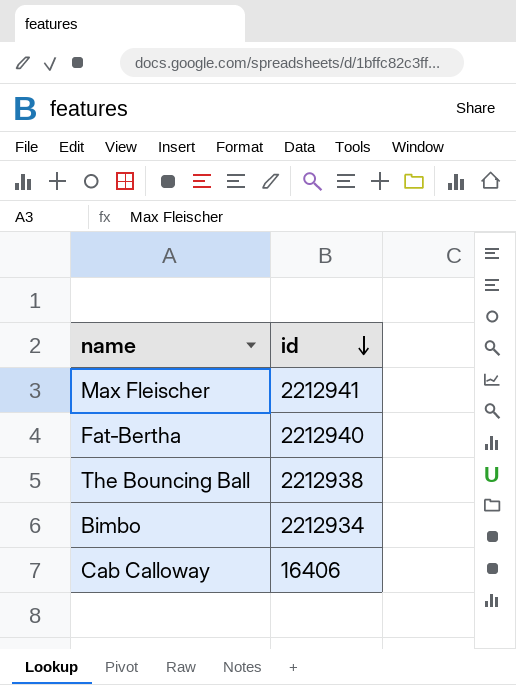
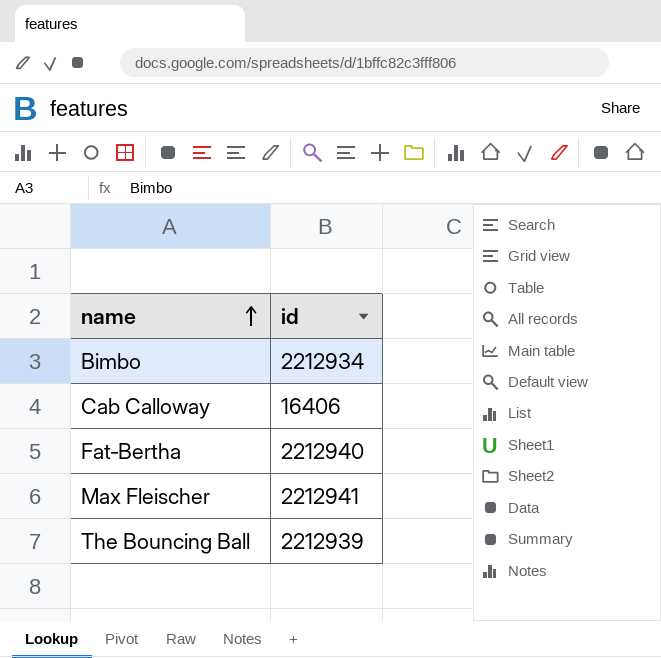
row order: id descending -> name ascending
The Bouncing Ball | id: 2212938 -> 2212939

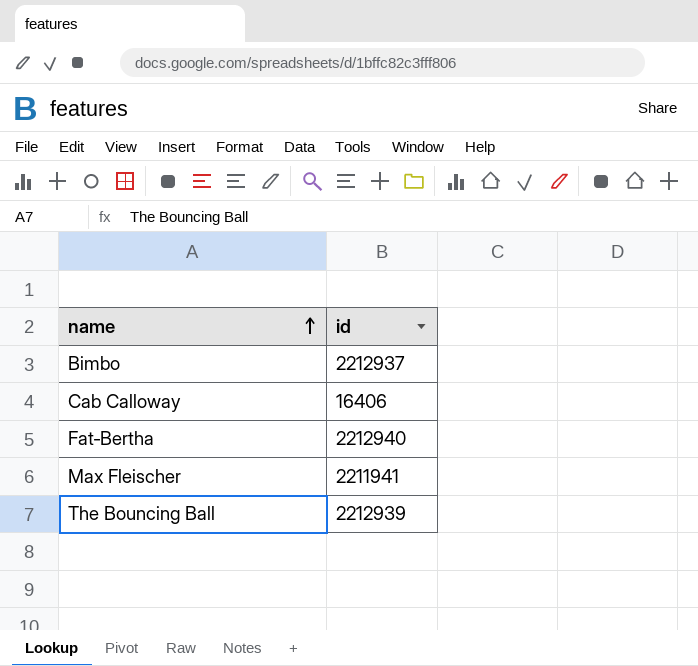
Bimbo | id: 2212934 -> 2212937
Max Fleischer | id: 2212941 -> 2211941

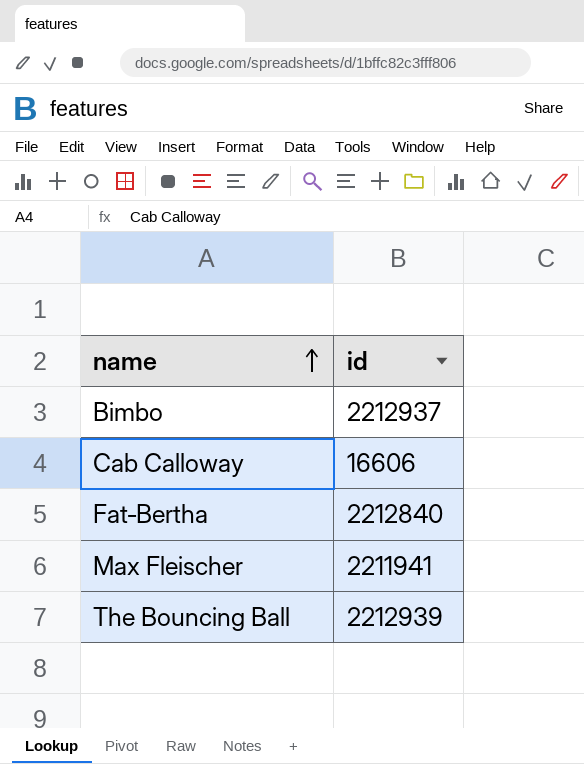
Cab Calloway | id: 16406 -> 16606
Fat‐Bertha | id: 2212940 -> 2212840

